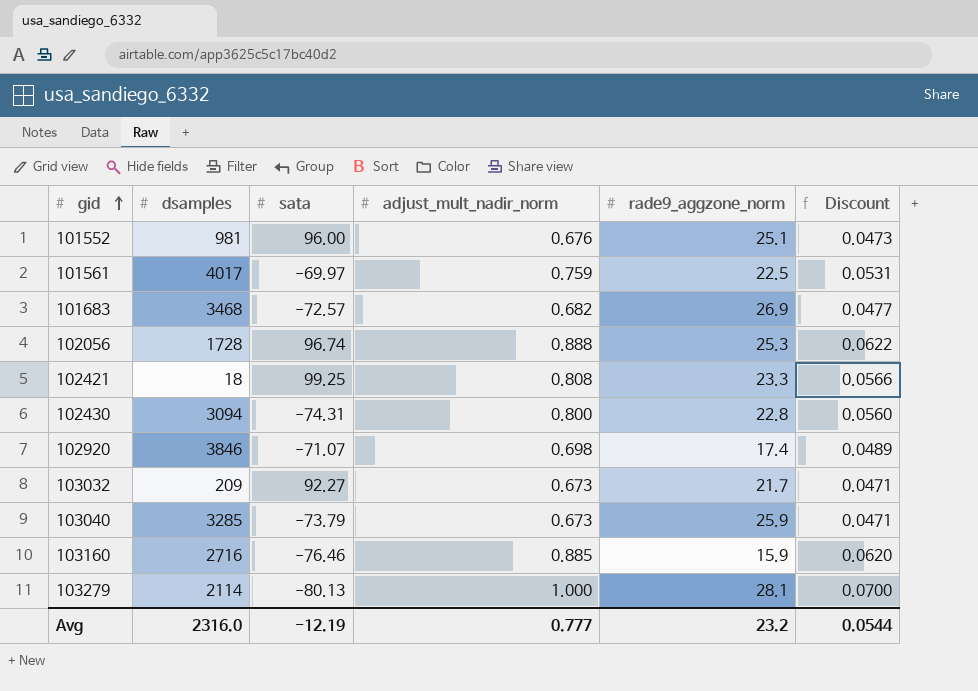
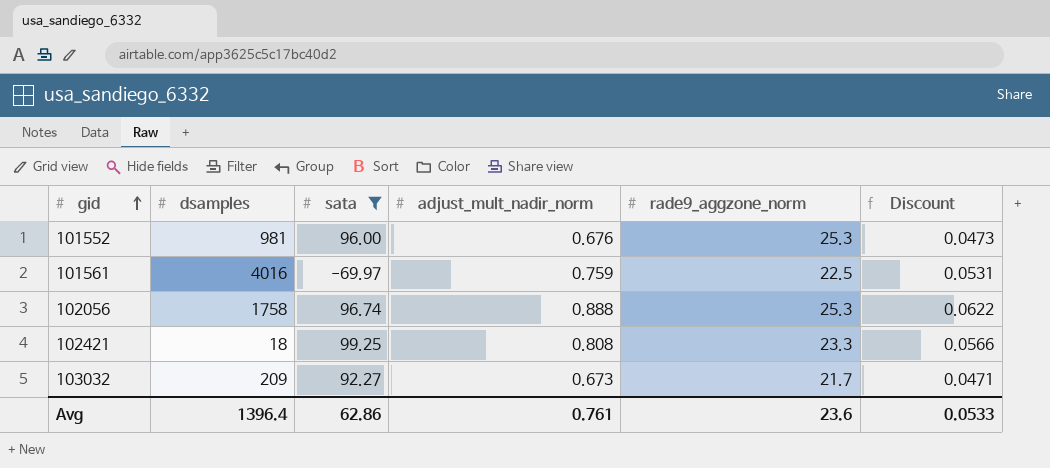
filter: none -> sata >= -69.97
101552 | rade9_aggzone_norm: 25.1 -> 25.3
101561 | dsamples: 4017 -> 4016
102056 | dsamples: 1728 -> 1758
Avg | dsamples: 2316.0 -> 1396.4
Avg | sata: -12.19 -> 62.86
Avg | adjust_mult_nadir_norm: 0.777 -> 0.761
Avg | rade9_aggzone_norm: 23.2 -> 23.6
Avg | Discount: 0.0544 -> 0.0533

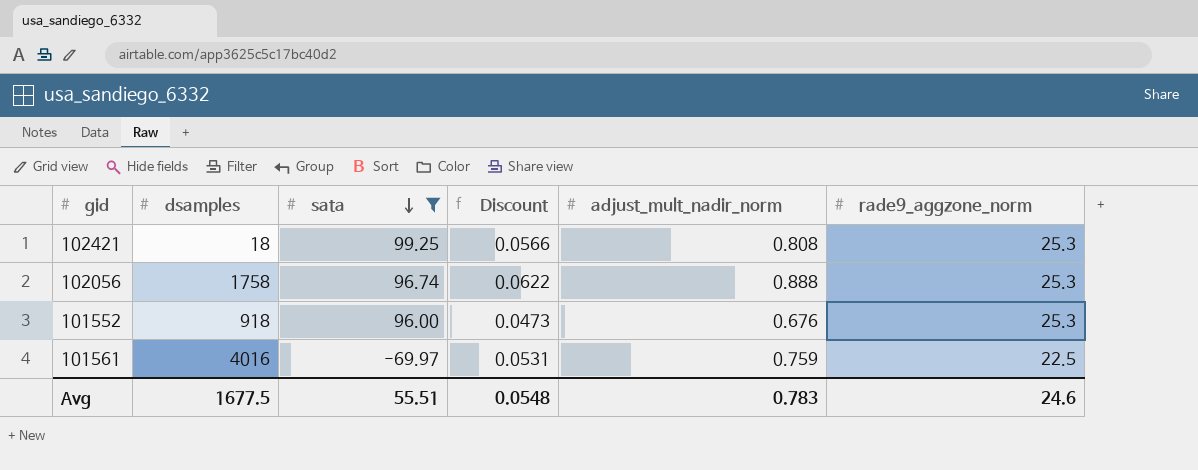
row order: gid ascending -> sata descending
column Discount | position: 6 -> 4
row 103032: 209 | 92.27 | 0.673 | 21.7 | 0.0471 -> none
102421 | rade9_aggzone_norm: 23.3 -> 25.3
101552 | dsamples: 981 -> 918
Avg | dsamples: 1396.4 -> 1677.5
Avg | sata: 62.86 -> 55.51
Avg | Discount: 0.0533 -> 0.0548
Avg | adjust_mult_nadir_norm: 0.761 -> 0.783
Avg | rade9_aggzone_norm: 23.6 -> 24.6

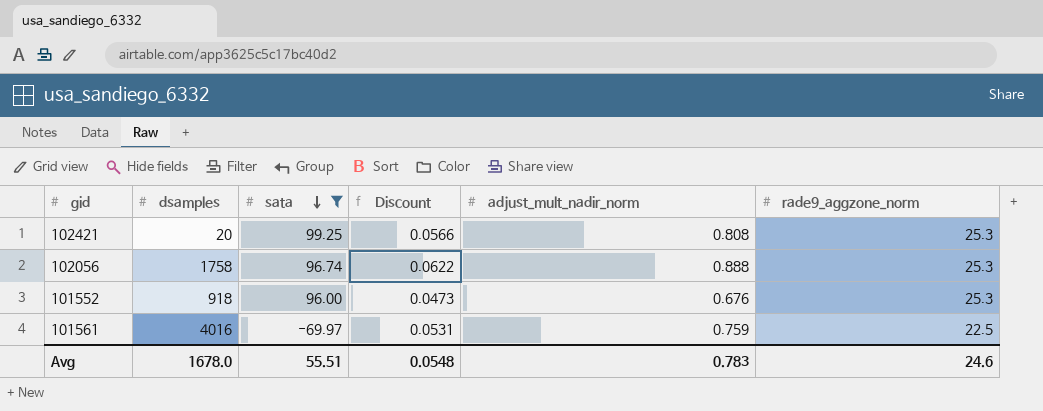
102421 | dsamples: 18 -> 20
Avg | dsamples: 1677.5 -> 1678.0

